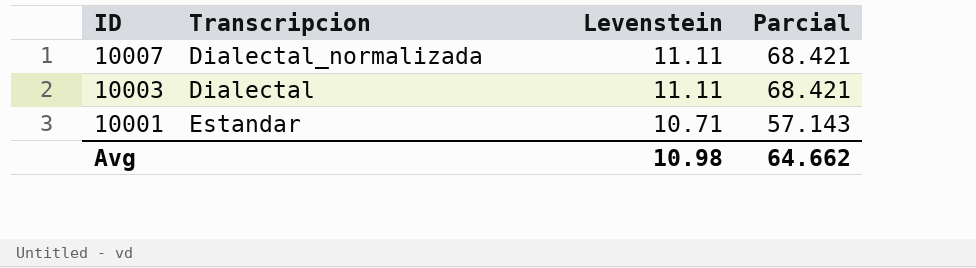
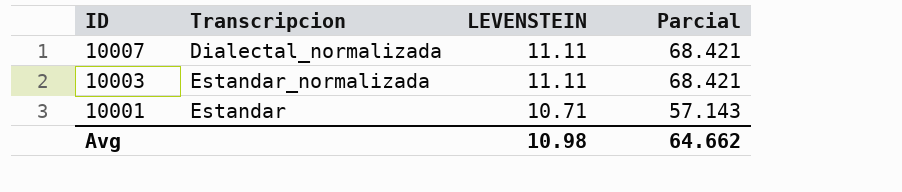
column name: Levenstein -> LEVENSTEIN
10003 | Transcripcion: Dialectal -> Estandar_normalizada

